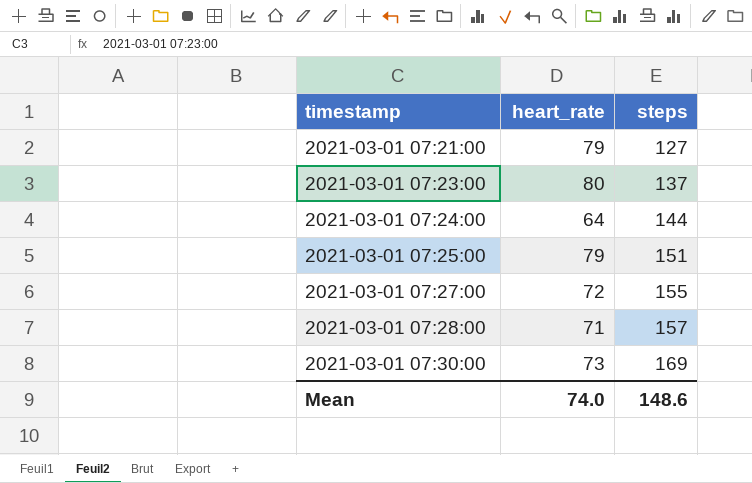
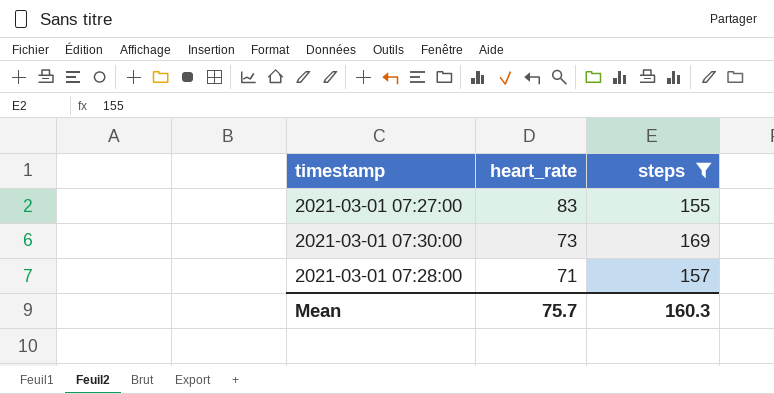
filter: none -> steps >= 155
row order: timestamp ascending -> heart_rate descending
2021-03-01 07:27:00 | heart_rate: 72 -> 83
Mean | heart_rate: 74.0 -> 75.7
Mean | steps: 148.6 -> 160.3

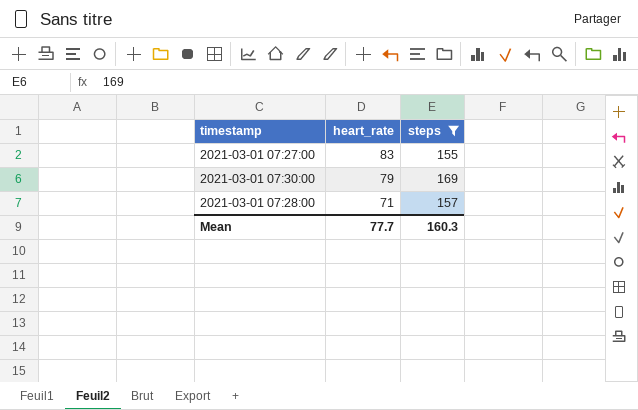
2021-03-01 07:30:00 | heart_rate: 73 -> 79
Mean | heart_rate: 75.7 -> 77.7

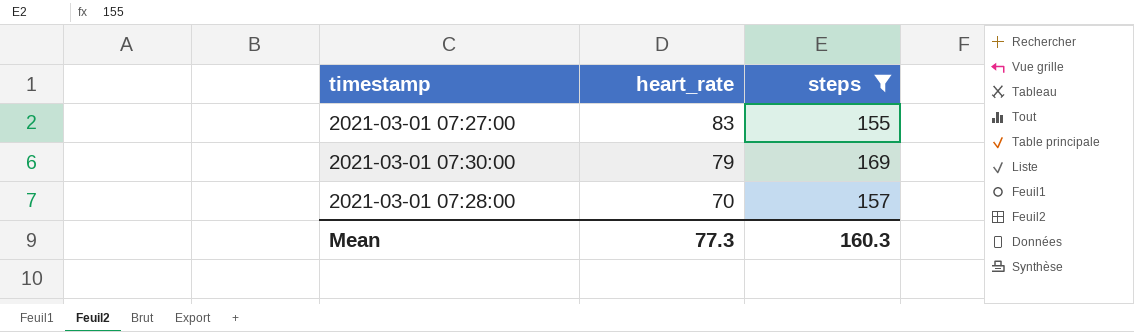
2021-03-01 07:28:00 | heart_rate: 71 -> 70
Mean | heart_rate: 77.7 -> 77.3

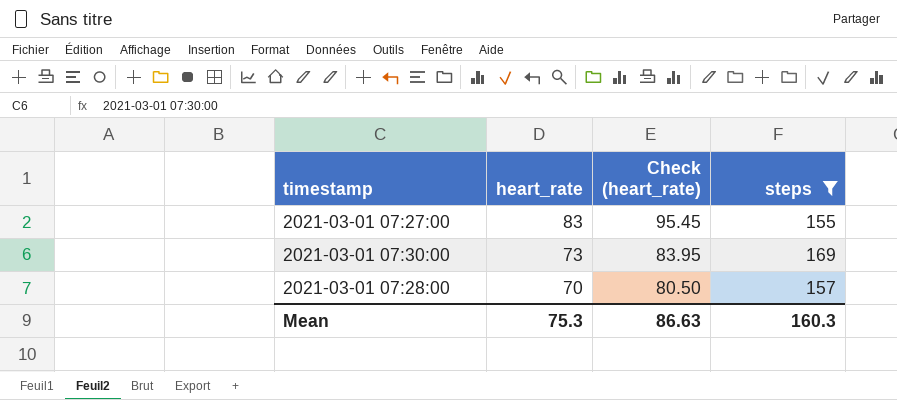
column Check (heart_rate) | formula: none -> [heart_rate] * 1.15
2021-03-01 07:30:00 | heart_rate: 79 -> 73
Mean | heart_rate: 77.3 -> 75.3

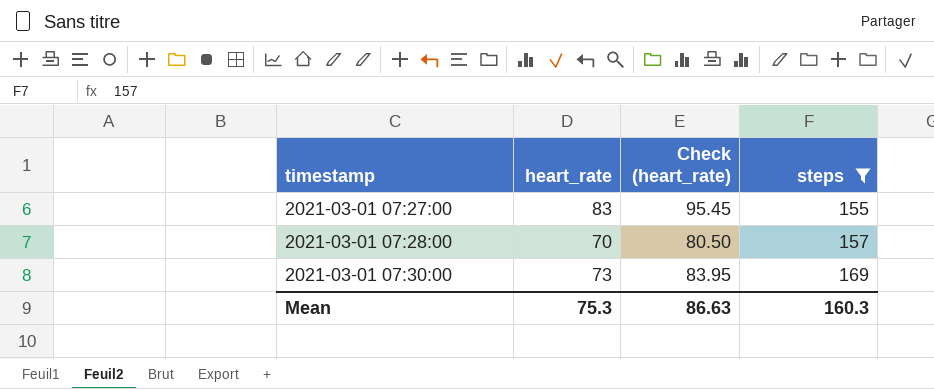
row order: heart_rate descending -> timestamp ascending

